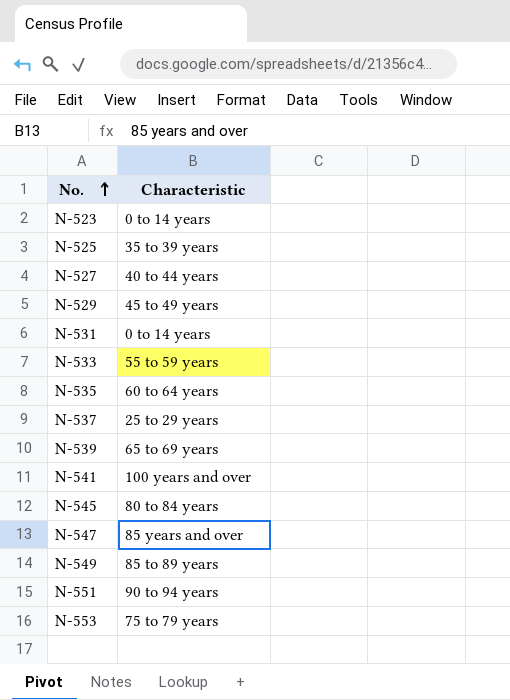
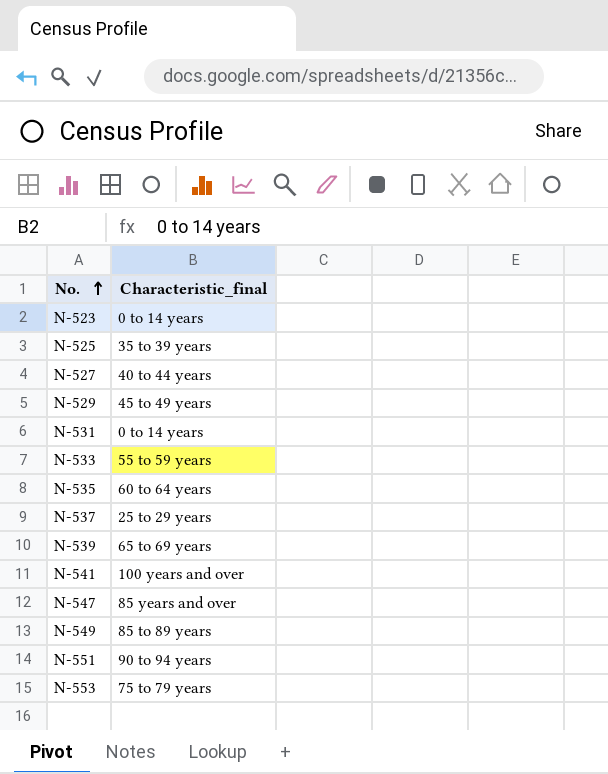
column name: Characteristic -> Characteristic_final
row N-545: 80 to 84 years -> none

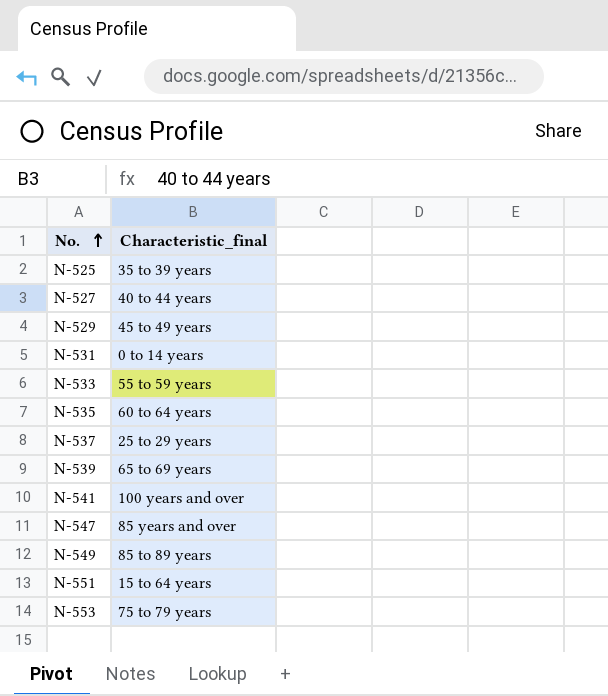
row N-523: 0 to 14 years -> none
N-551 | Characteristic_final: 90 to 94 years -> 15 to 64 years

